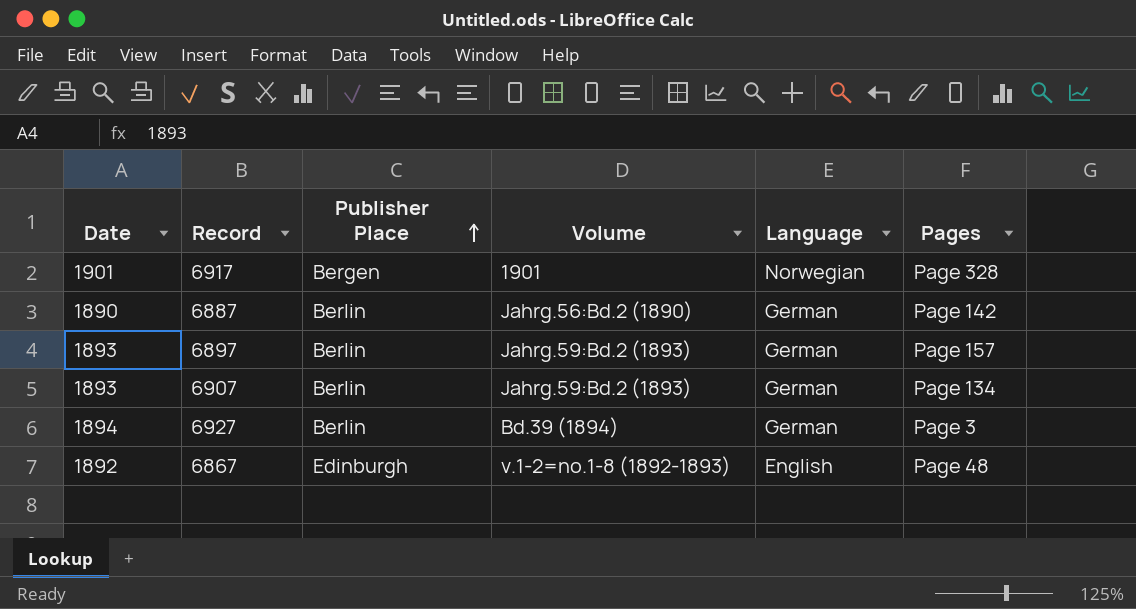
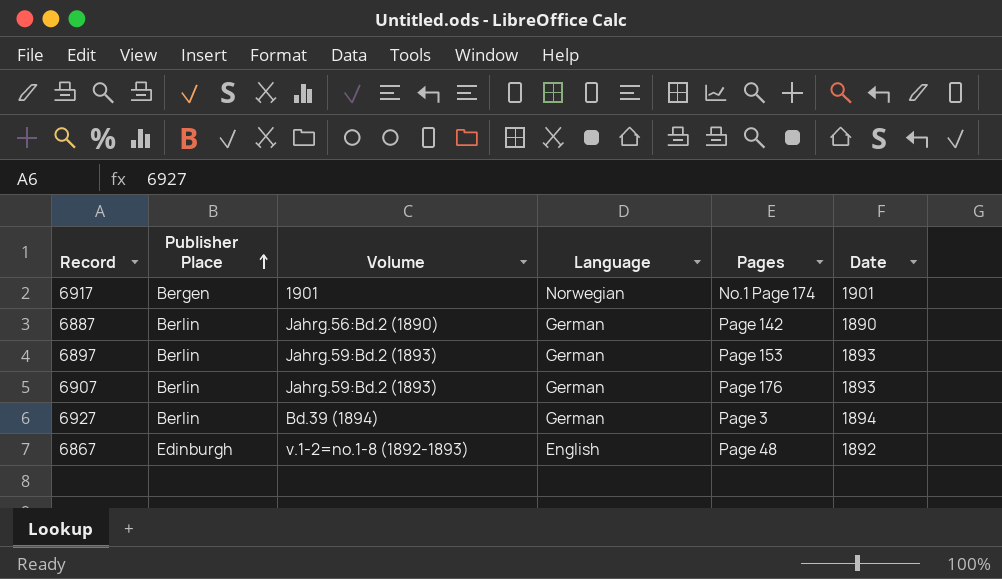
column Date | position: 1 -> 6
6917 | Pages: Page 328 -> No.1 Page 174
6897 | Pages: Page 157 -> Page 153
6907 | Pages: Page 134 -> Page 176

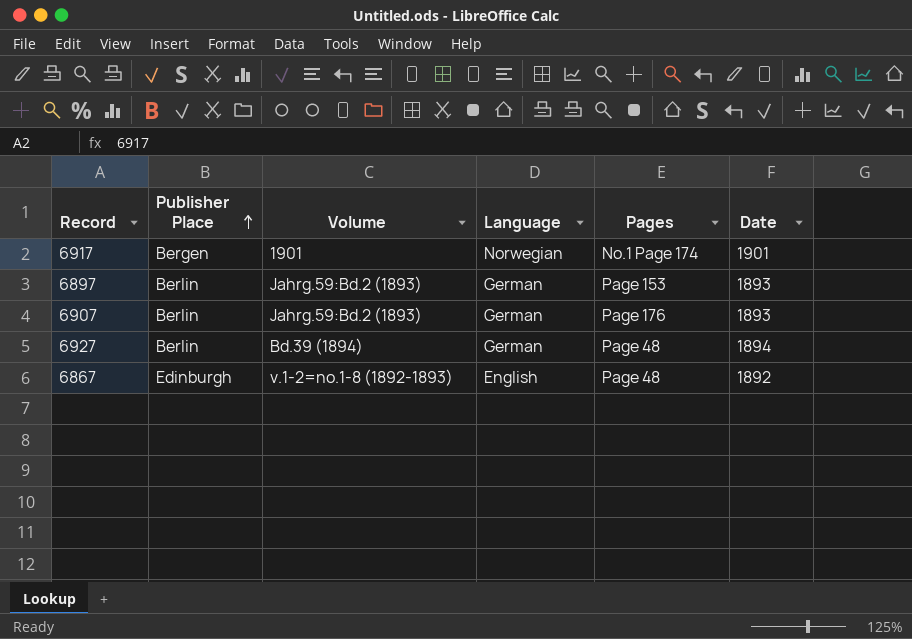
row 6887: Berlin | Jahrg.56:Bd.2 (1890) | German | Page 142 | 1890 -> none
6927 | Pages: Page 3 -> Page 48

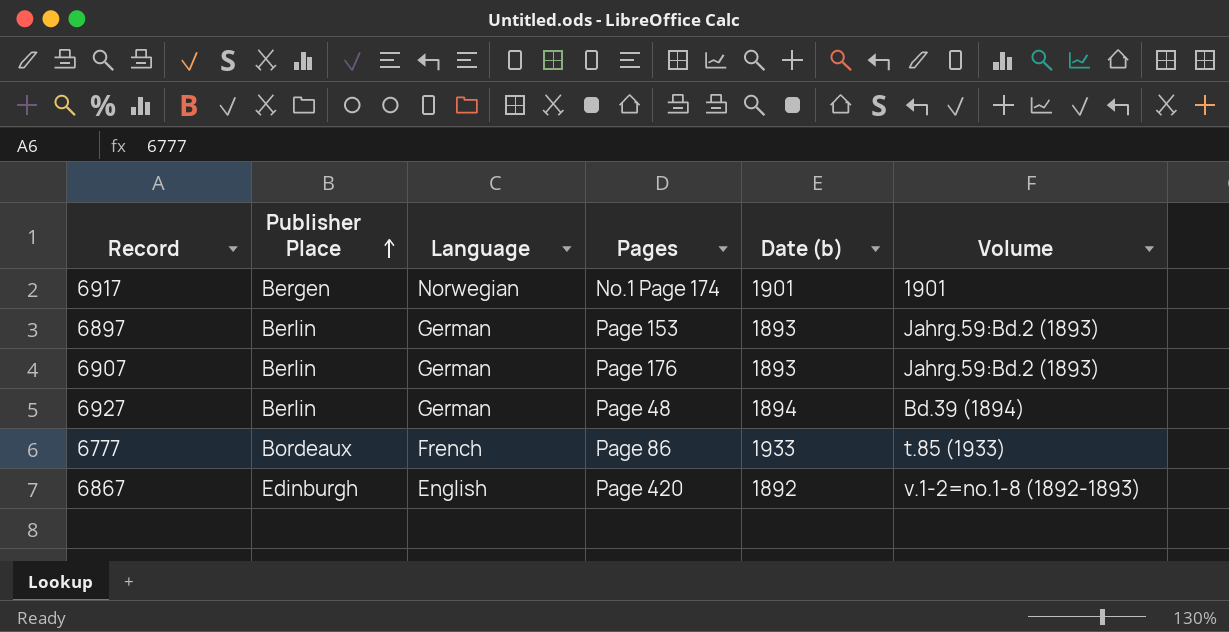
column name: Date -> Date (b)
column Volume | position: 3 -> 6
row 6777: none -> Bordeaux | French | Page 86 | 1933 | t.85 (1933)
6867 | Pages: Page 48 -> Page 420

